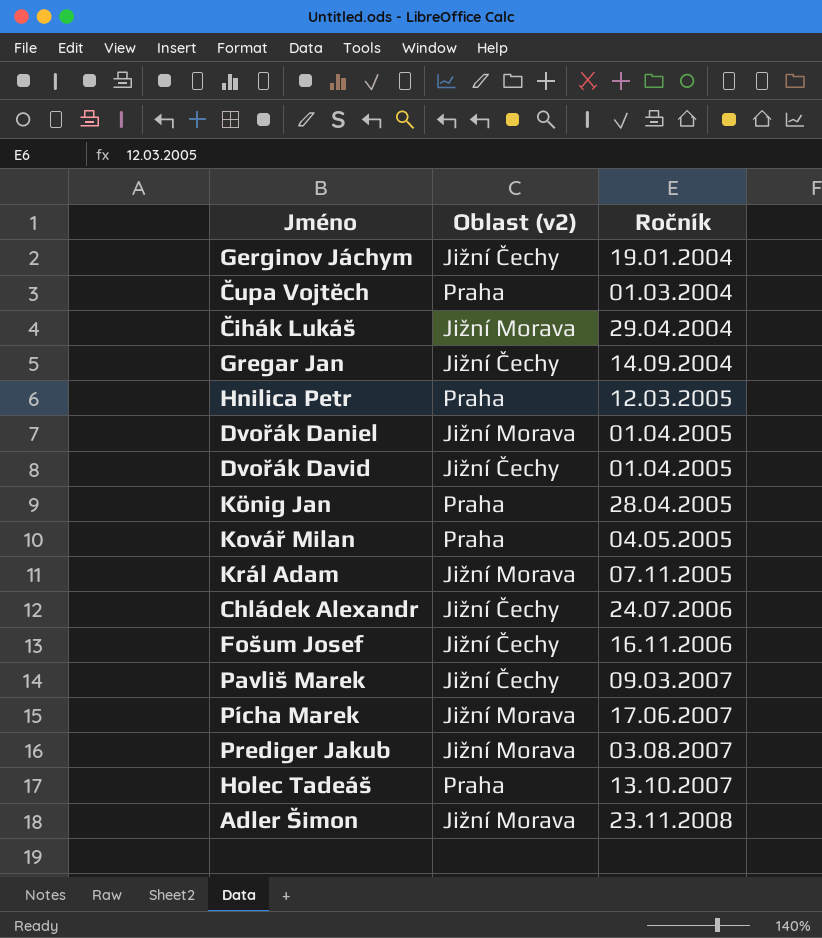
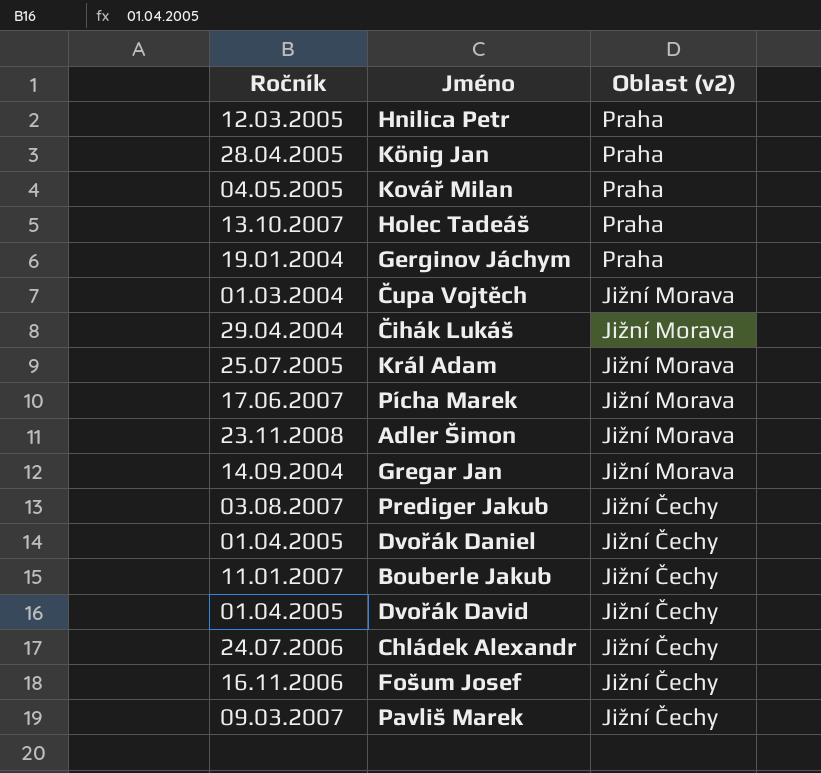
row order: Ročník ascending -> Oblast (v2) descending
column Ročník | position: 3 -> 1
Gerginov Jáchym | Oblast (v2): Jižní Čechy -> Praha
Čupa Vojtěch | Oblast (v2): Praha -> Jižní Morava
Král Adam | Ročník: 07.11.2005 -> 25.07.2005
Gregar Jan | Oblast (v2): Jižní Čechy -> Jižní Morava
Prediger Jakub | Oblast (v2): Jižní Morava -> Jižní Čechy
Dvořák Daniel | Oblast (v2): Jižní Morava -> Jižní Čechy
row Bouberle Jakub: none -> 11.01.2007 | Jižní Čechy

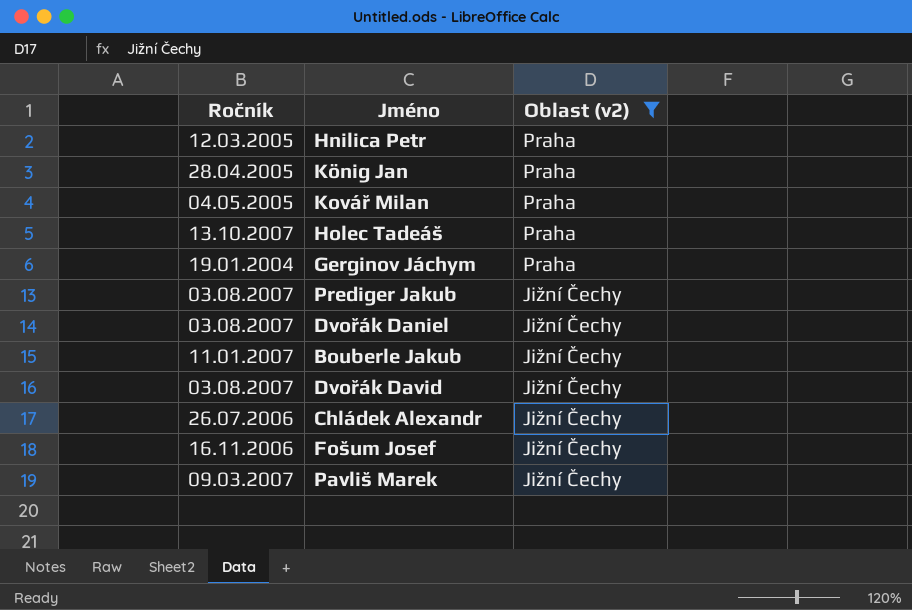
filter: none -> Oblast (v2) != Jižní Morava
Dvořák Daniel | Ročník: 01.04.2005 -> 03.08.2007
Dvořák David | Ročník: 01.04.2005 -> 03.08.2007
Chládek Alexandr | Ročník: 24.07.2006 -> 26.07.2006

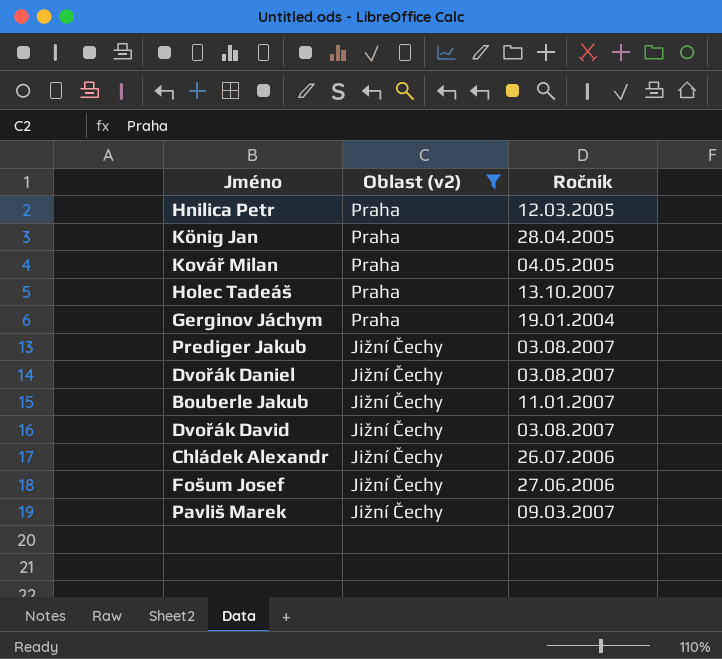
column Ročník | position: 1 -> 3
Fošum Josef | Ročník: 16.11.2006 -> 27.06.2006

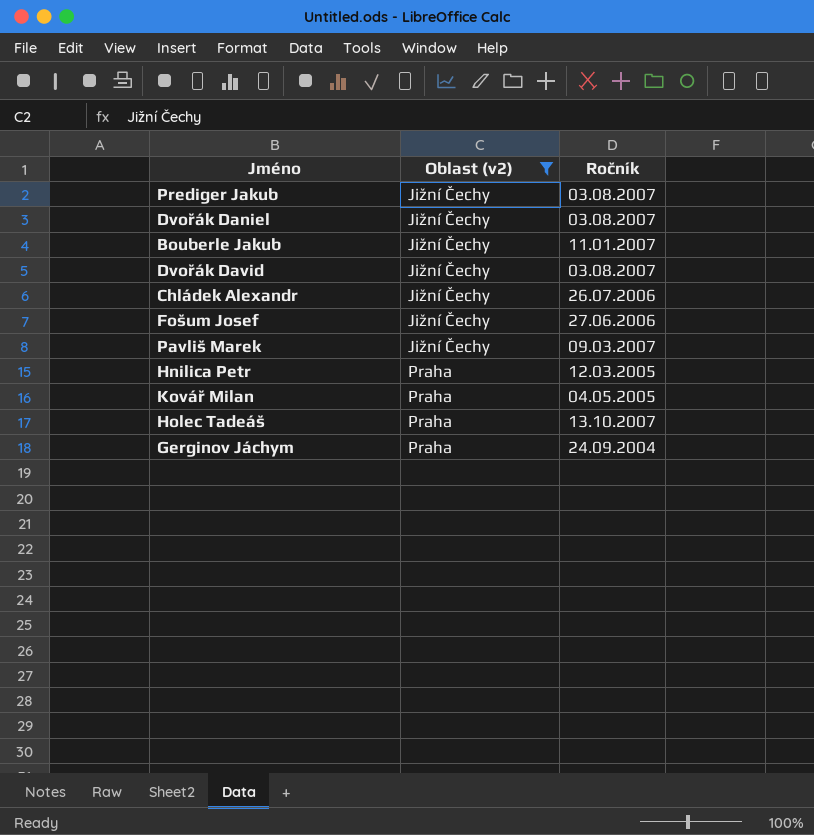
row order: Oblast (v2) descending -> Oblast (v2) ascending
row König Jan: Praha | 28.04.2005 -> none
Gerginov Jáchym | Ročník: 19.01.2004 -> 24.09.2004

